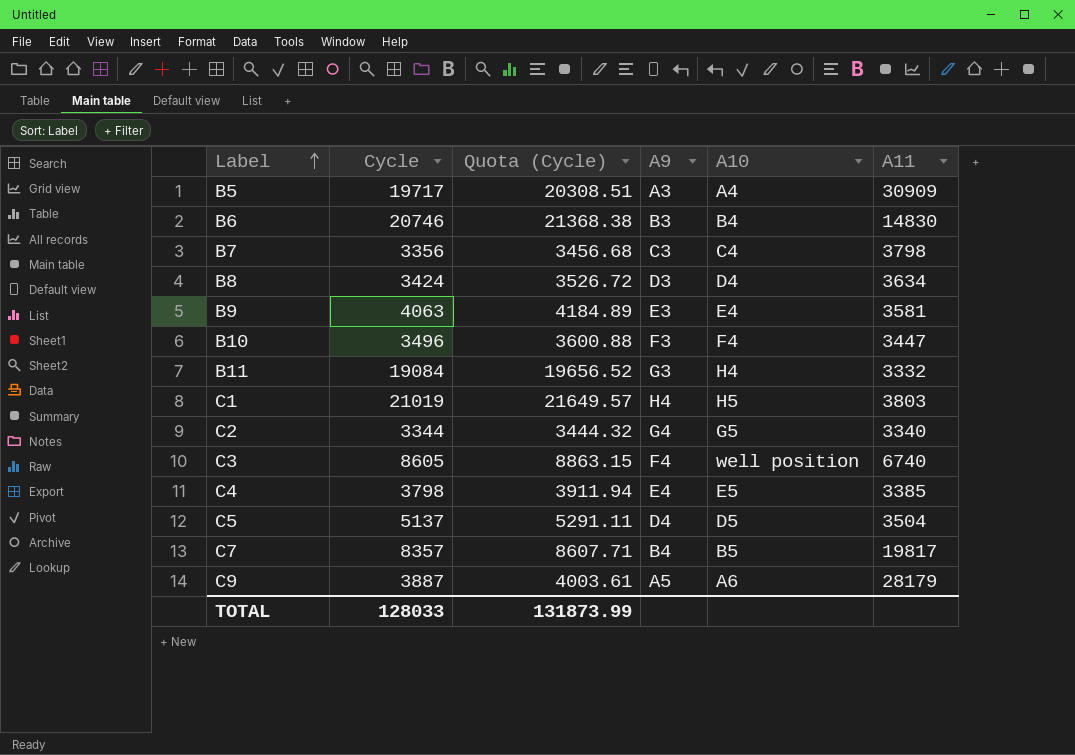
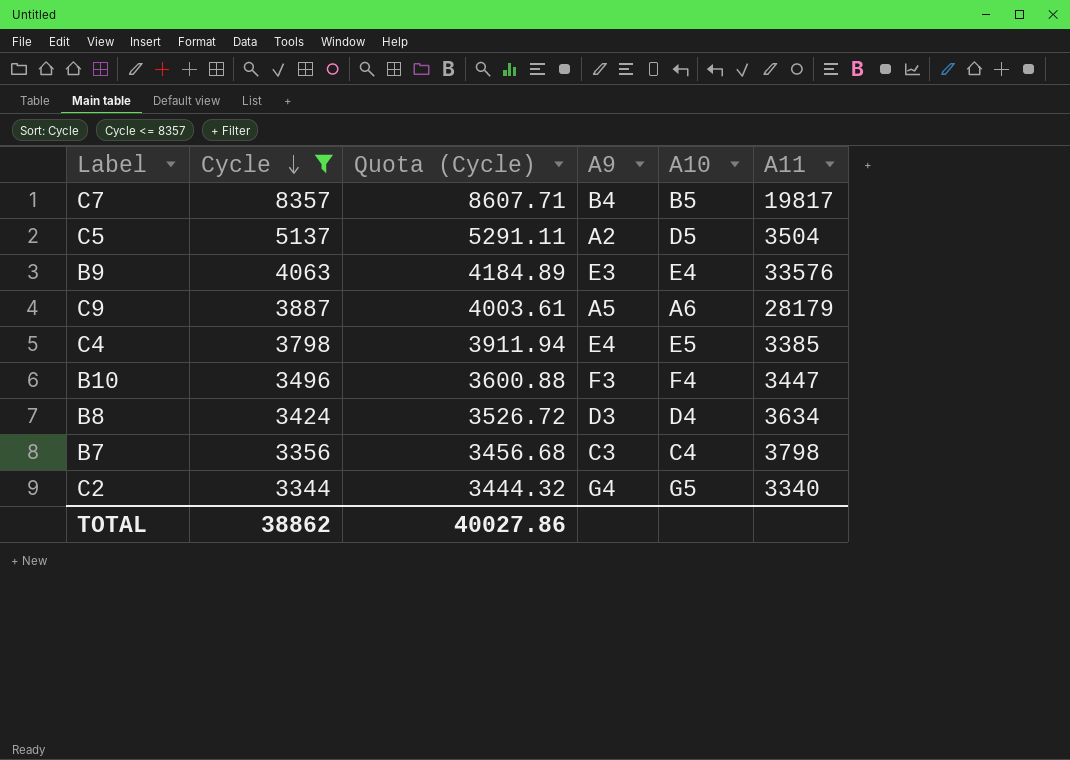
filter: none -> Cycle <= 8357
row order: Label ascending -> Cycle descending
C5 | A9: D4 -> A2
B9 | A11: 3581 -> 33576
TOTAL | Cycle: 128033 -> 38862
TOTAL | Quota (Cycle): 131873.99 -> 40027.86

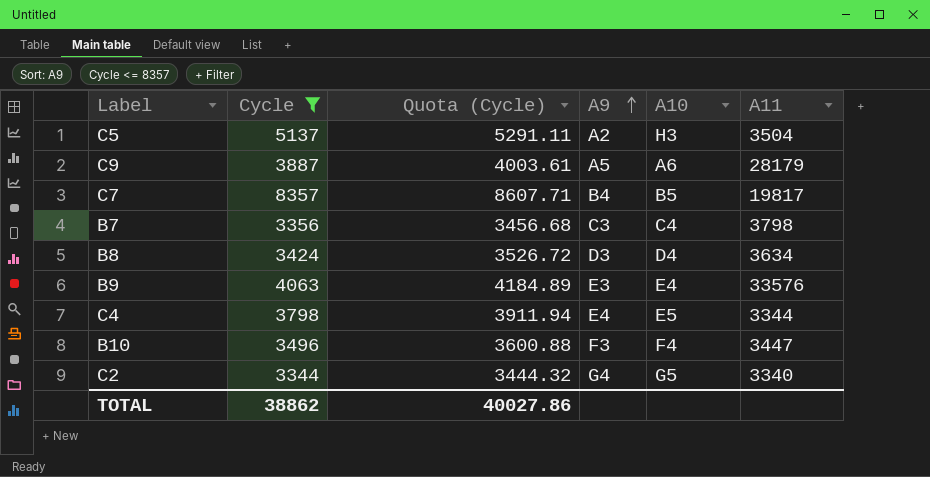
row order: Cycle descending -> A9 ascending
C5 | A10: D5 -> H3
C4 | A11: 3385 -> 3344

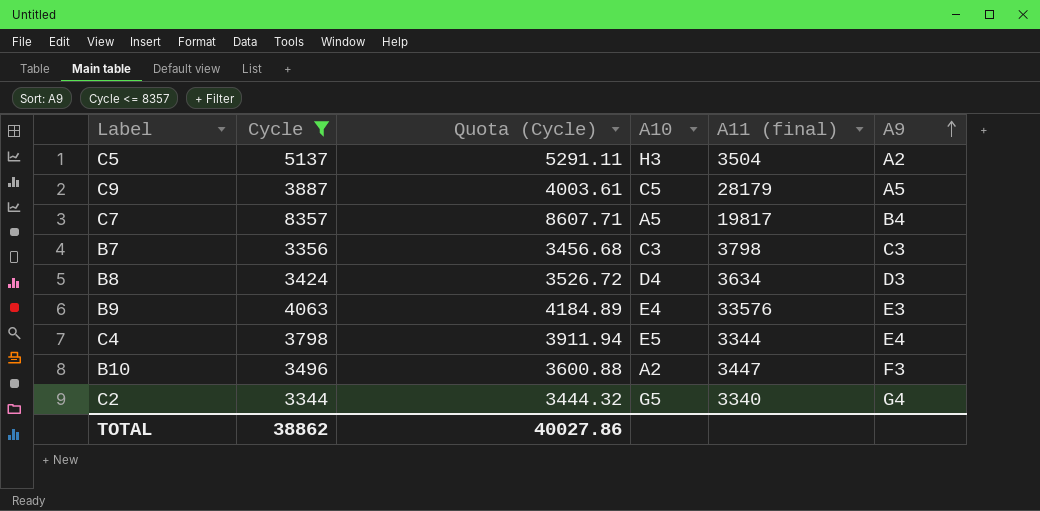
column name: A11 -> A11 (final)
column A9 | position: 4 -> 6
C9 | A10: A6 -> C5
C7 | A10: B5 -> A5
B7 | A10: C4 -> C3
B10 | A10: F4 -> A2

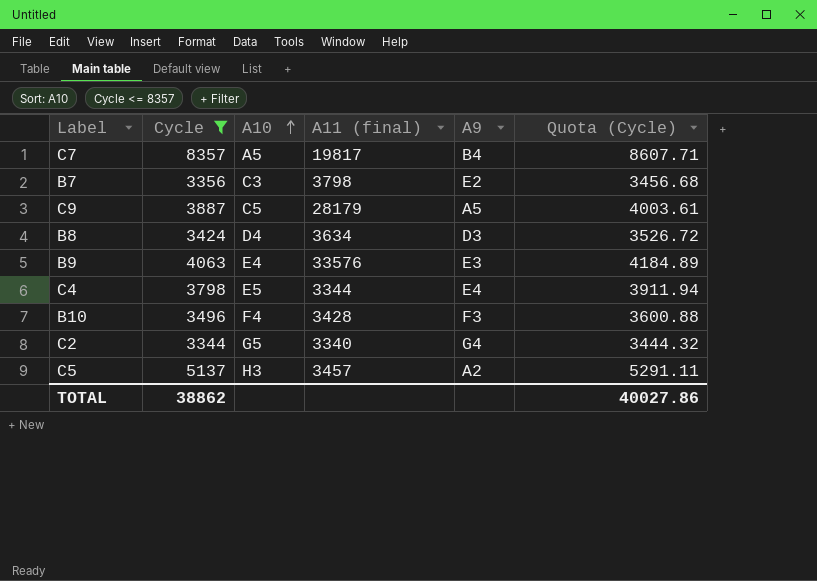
row order: A9 ascending -> A10 ascending
column Quota (Cycle) | position: 3 -> 6
B7 | A9: C3 -> E2
B10 | A10: A2 -> F4
B10 | A11 (final): 3447 -> 3428
C5 | A11 (final): 3504 -> 3457

